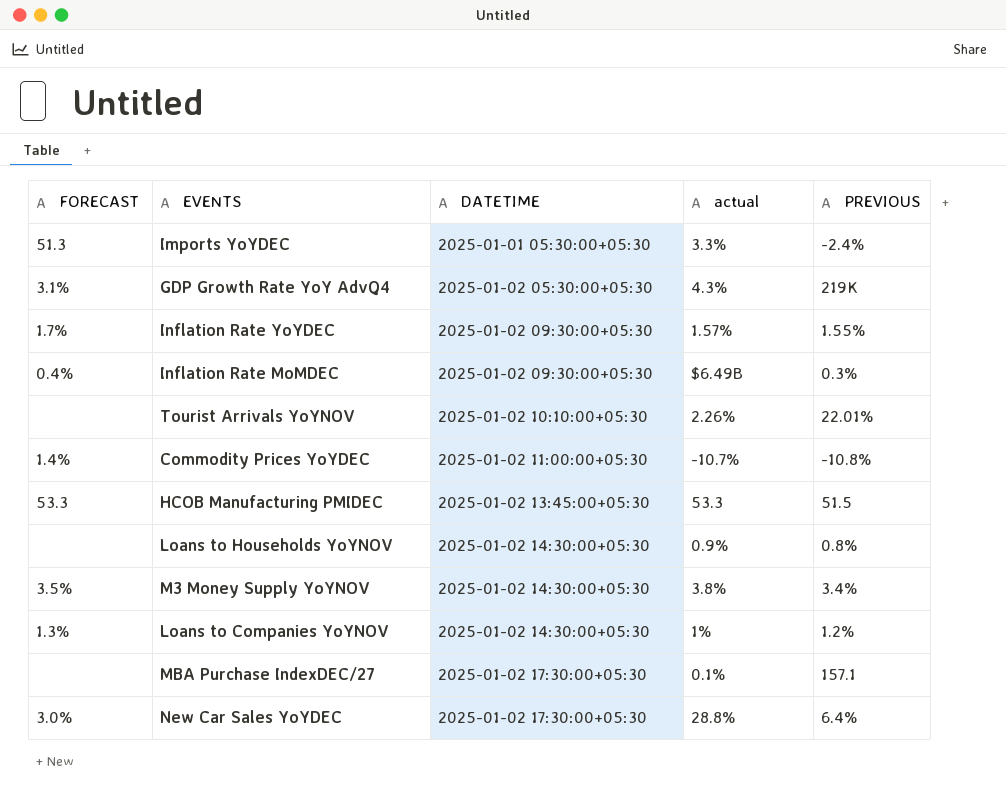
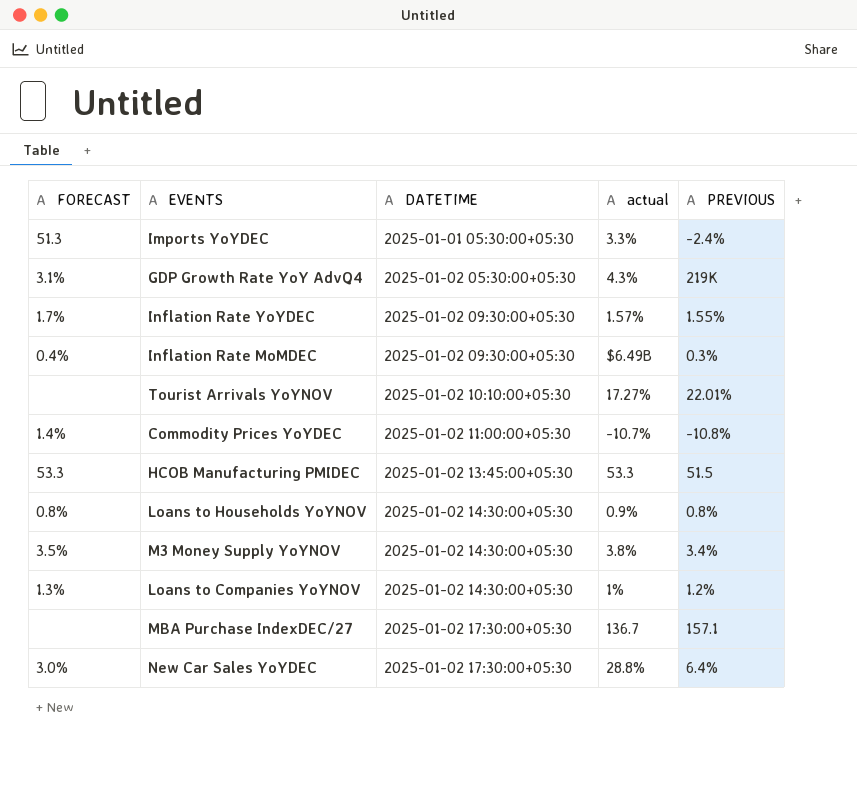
Tourist Arrivals YoYNOV | actual: 2.26% -> 17.27%
Loans to Households YoYNOV | FORECAST: none -> 0.8%
MBA Purchase IndexDEC/27 | actual: 0.1% -> 136.7

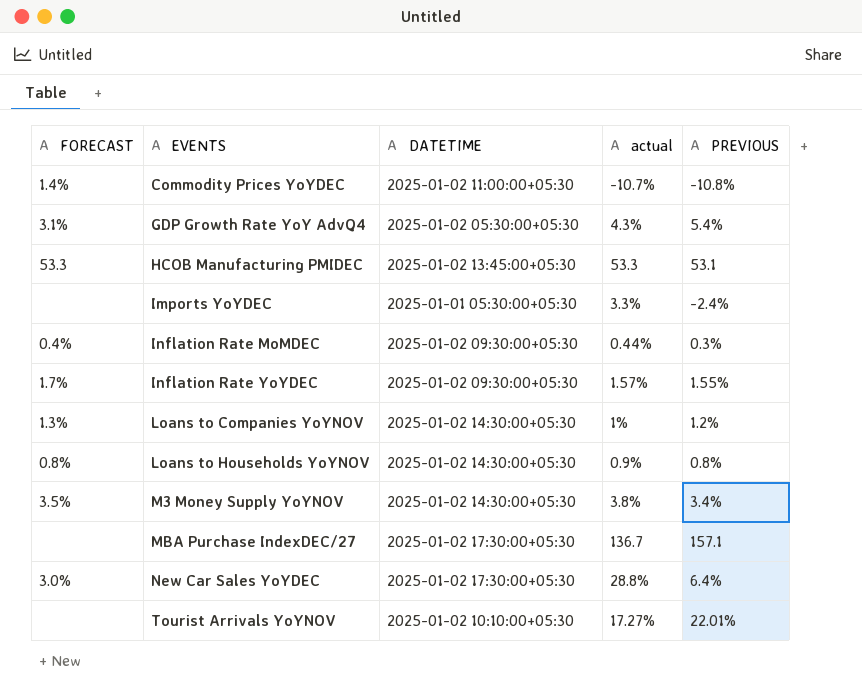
row order: DATETIME ascending -> EVENTS ascending
GDP Growth Rate YoY AdvQ4 | PREVIOUS: 219K -> 5.4%
HCOB Manufacturing PMIDEC | PREVIOUS: 51.5 -> 53.1
Imports YoYDEC | FORECAST: 51.3 -> none
Inflation Rate MoMDEC | actual: $6.49B -> 0.44%

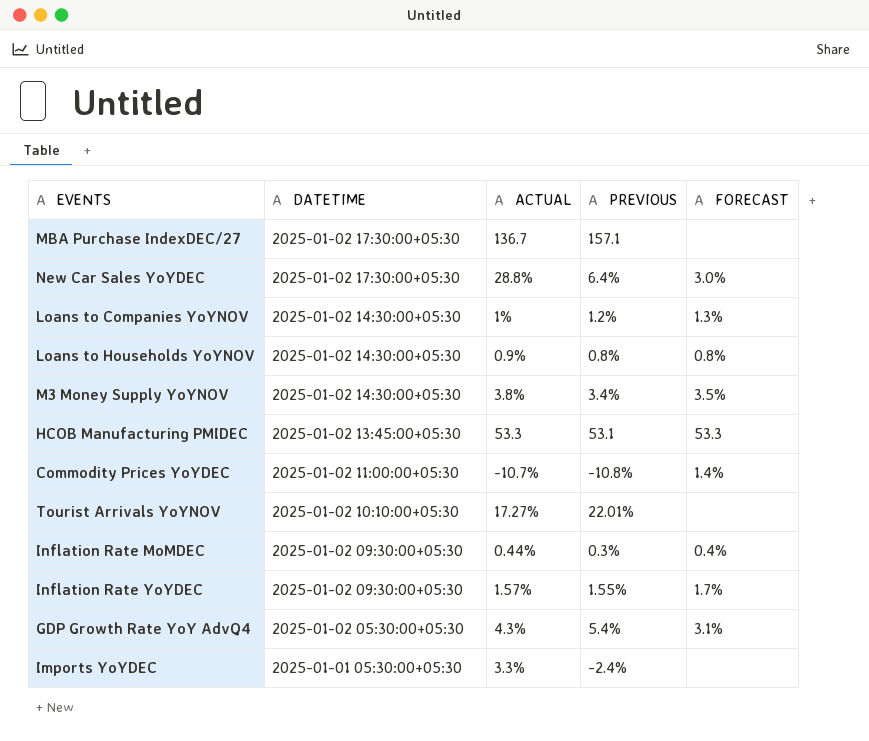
row order: EVENTS ascending -> DATETIME descending
column name: actual -> ACTUAL
column FORECAST | position: 1 -> 5

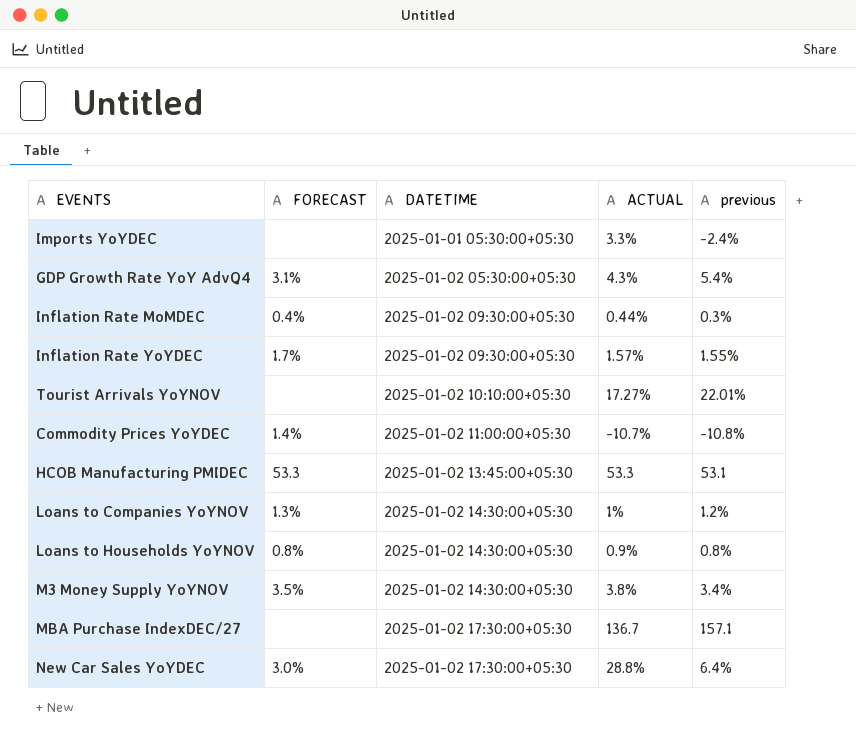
row order: DATETIME descending -> DATETIME ascending
column FORECAST | position: 5 -> 2
column name: PREVIOUS -> previous

